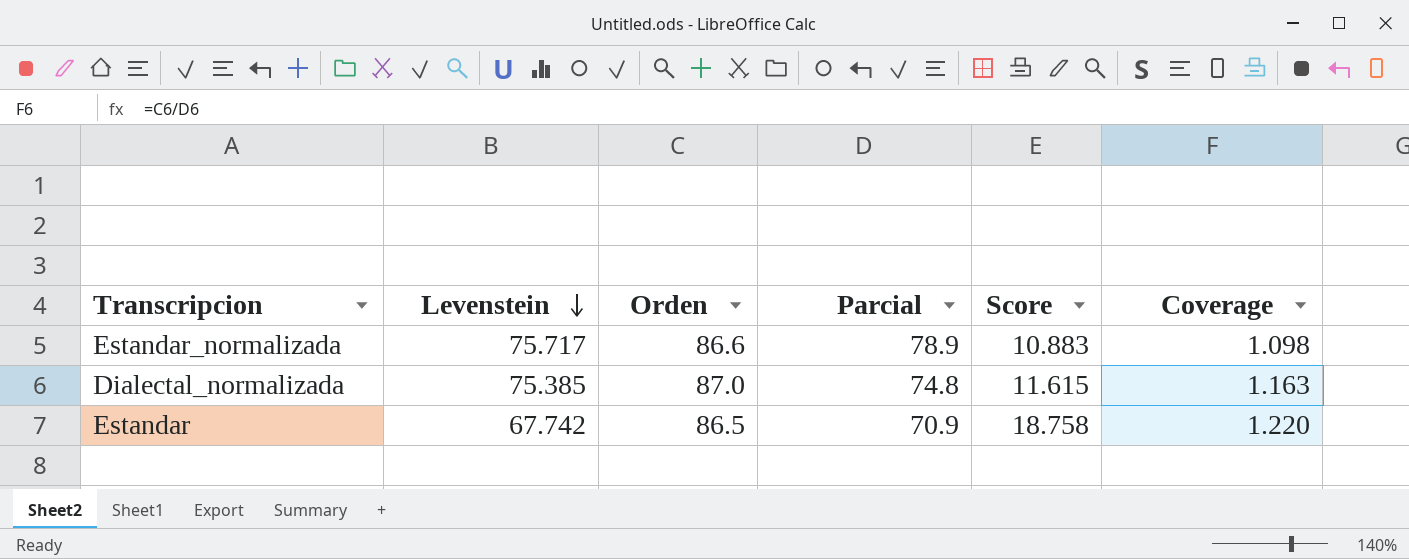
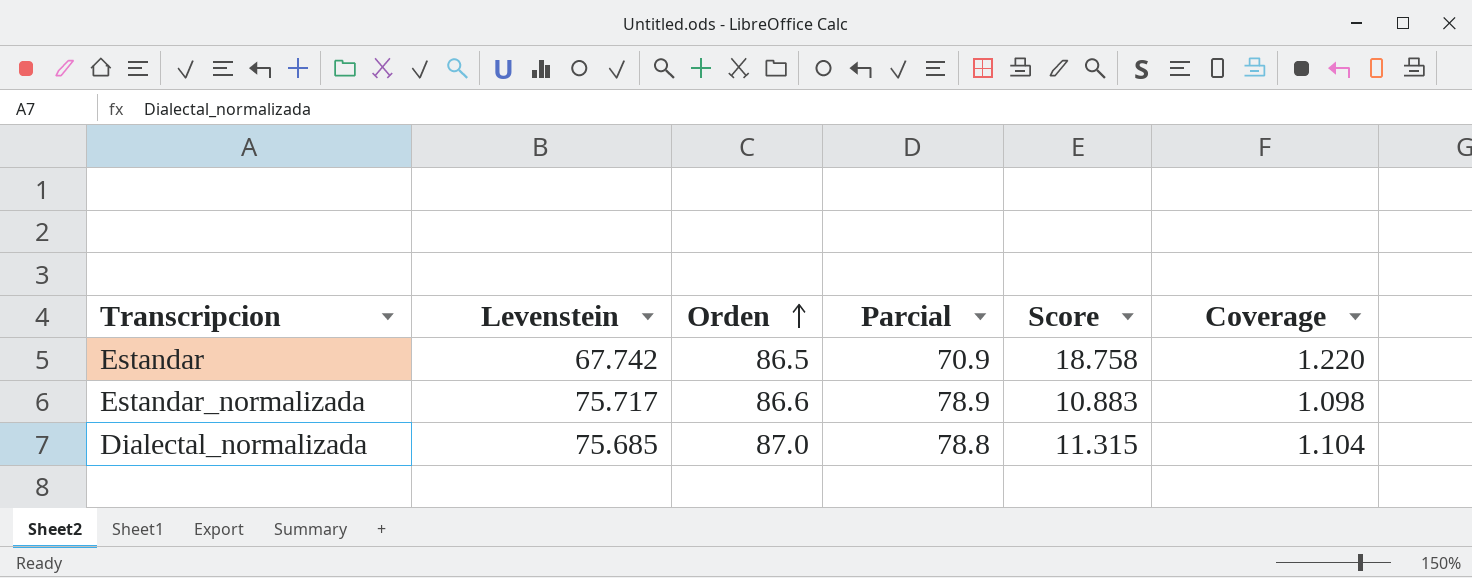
row order: Levenstein descending -> Orden ascending
Dialectal_normalizada | Levenstein: 75.385 -> 75.685
Dialectal_normalizada | Parcial: 74.8 -> 78.8
Dialectal_normalizada | Score: 11.615 -> 11.315
Dialectal_normalizada | Coverage: 1.163 -> 1.104

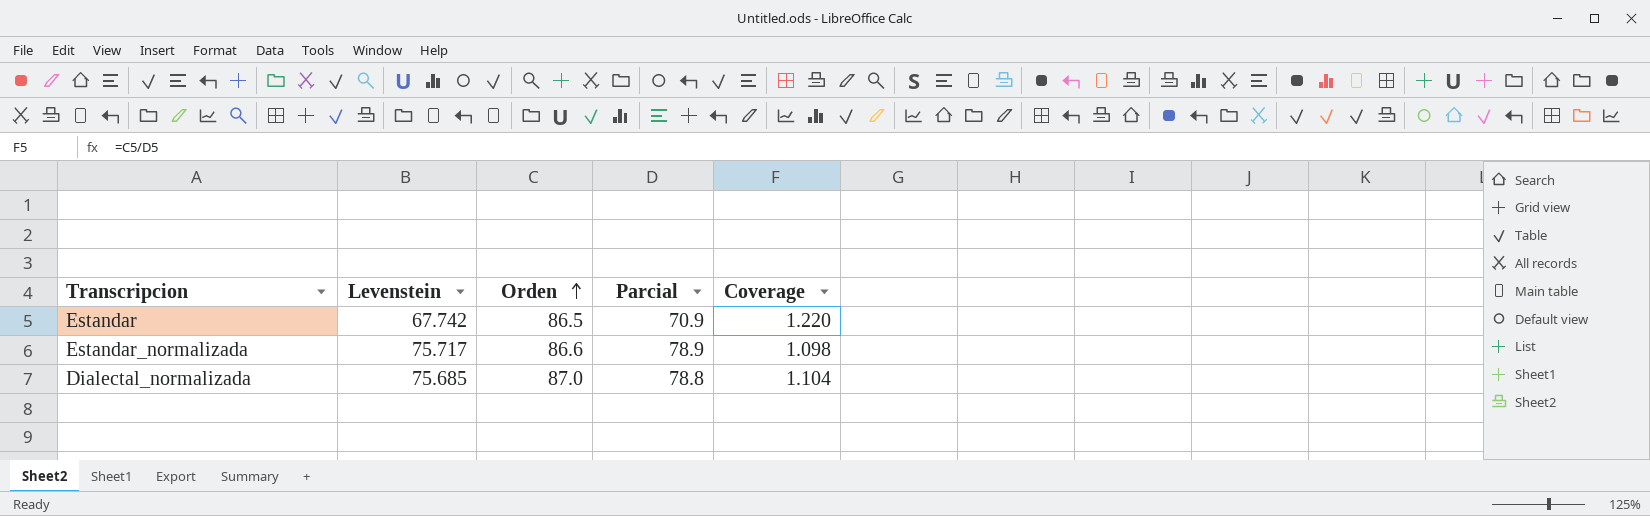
column Score | formula: [Orden] - [Levenstein] -> none

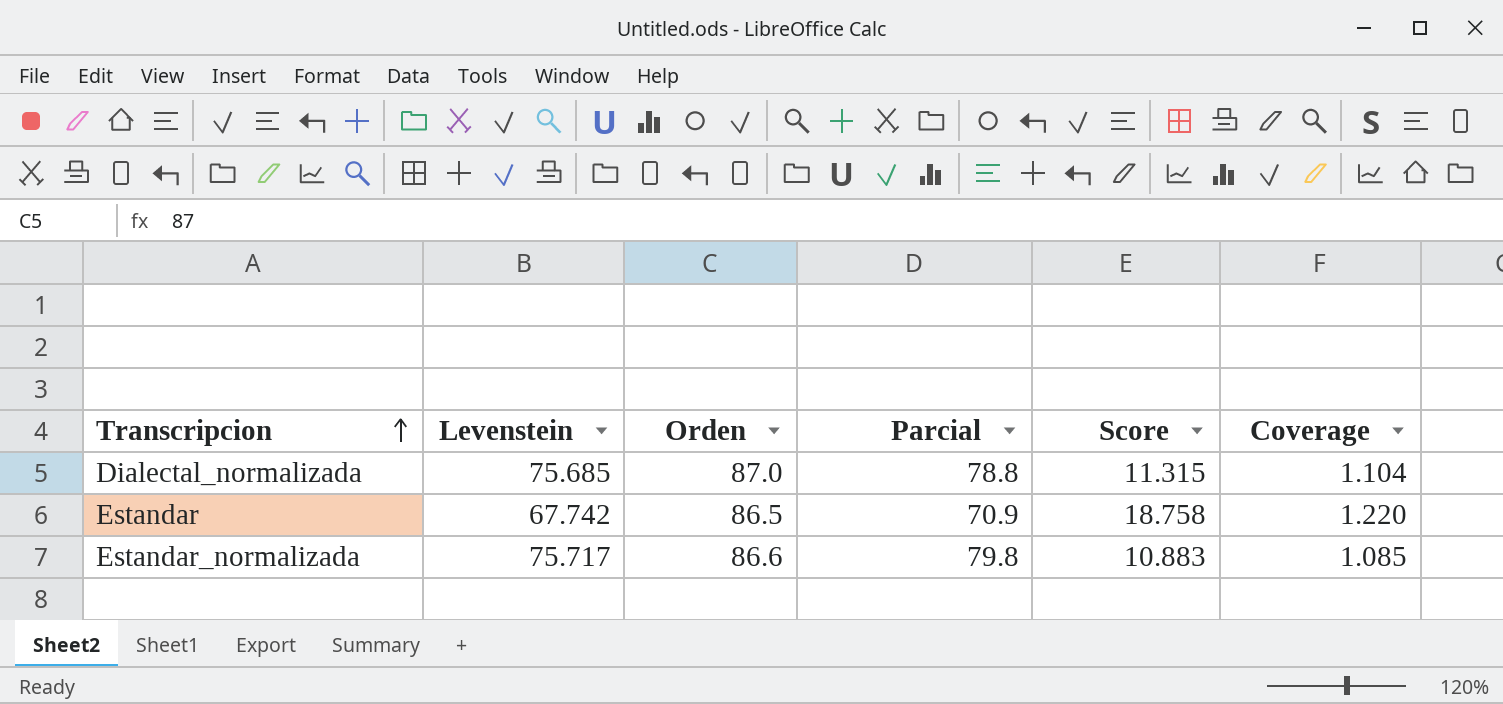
row order: Orden ascending -> Transcripcion ascending
column Score | formula: none -> [Orden] - [Levenstein]
Estandar_normalizada | Parcial: 78.9 -> 79.8
Estandar_normalizada | Coverage: 1.098 -> 1.085

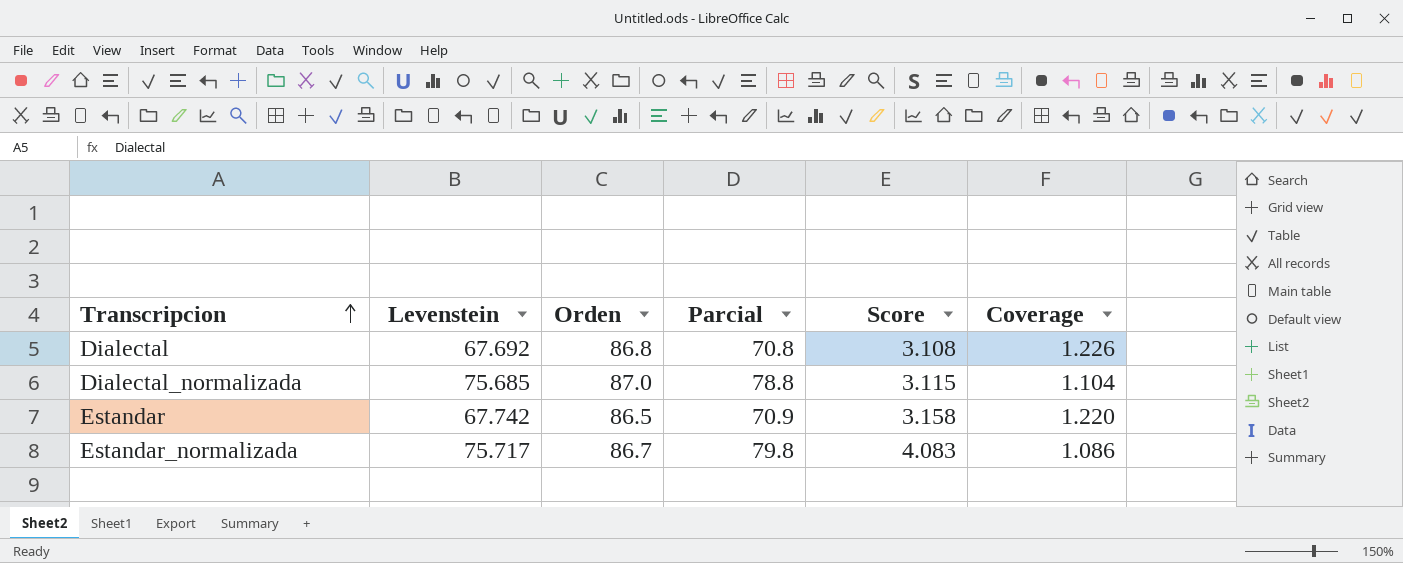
column Score | formula: [Orden] - [Levenstein] -> [Parcial] - [Levenstein]
row Dialectal: none -> 67.692 | 86.8 | 70.8 | 3.108 | 1.226
Estandar_normalizada | Orden: 86.6 -> 86.7
Estandar_normalizada | Coverage: 1.085 -> 1.086

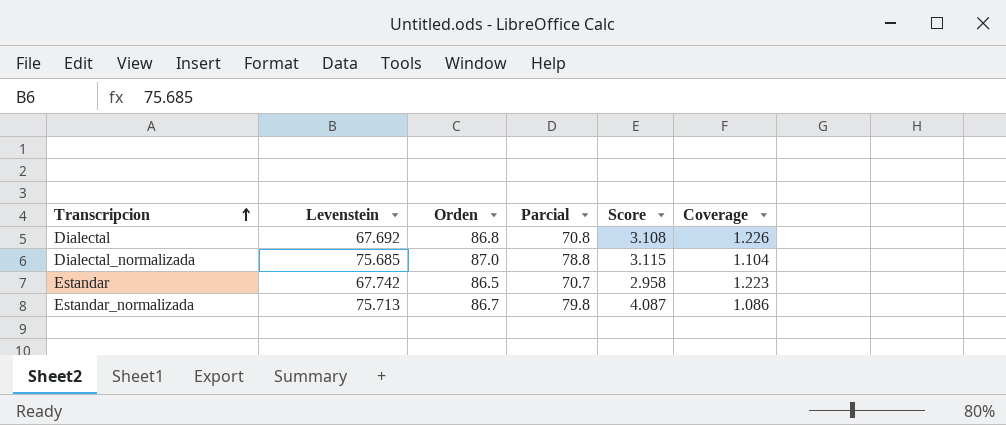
Estandar | Parcial: 70.9 -> 70.7
Estandar | Score: 3.158 -> 2.958
Estandar | Coverage: 1.220 -> 1.223
Estandar_normalizada | Levenstein: 75.717 -> 75.713
Estandar_normalizada | Score: 4.083 -> 4.087

